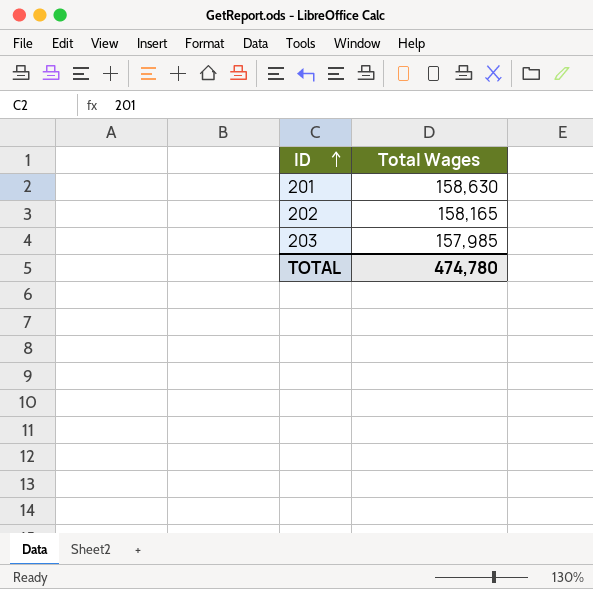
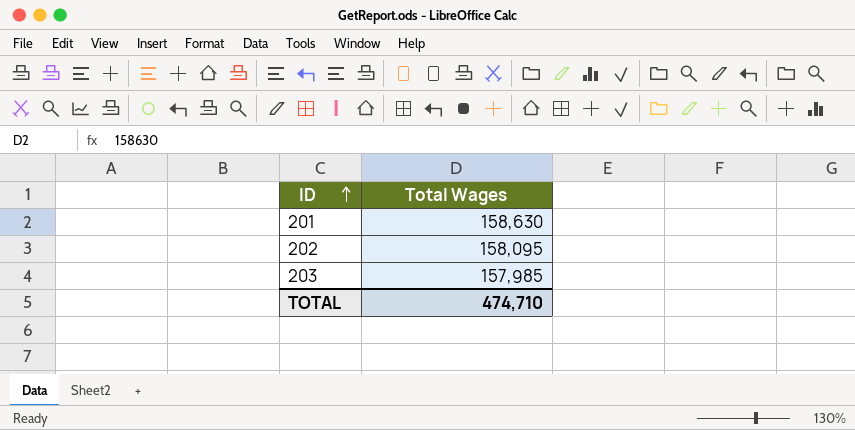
202 | Total Wages: 158,165 -> 158,095
TOTAL | Total Wages: 474,780 -> 474,710

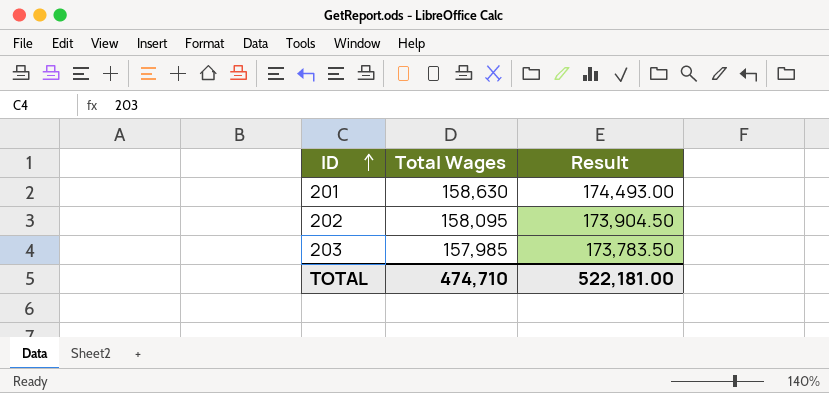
column Result | formula: none -> [Total Wages] * 1.1

